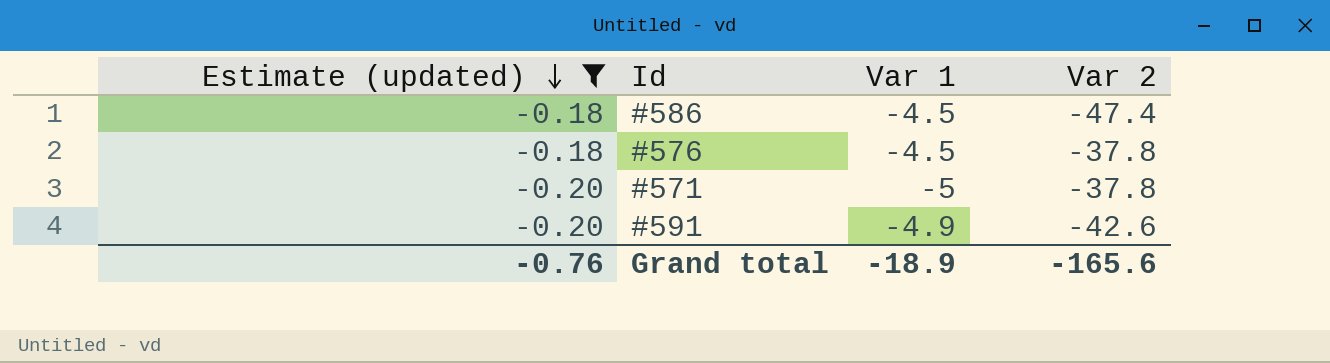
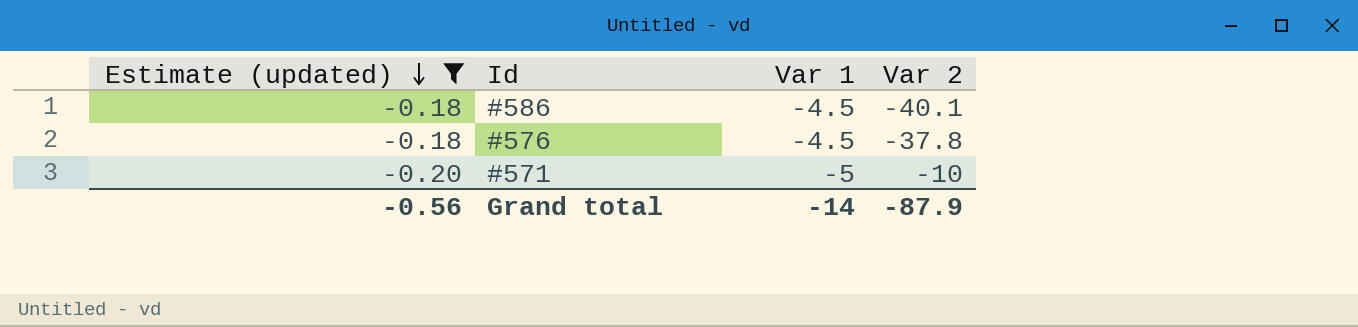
row #591: -0.20 | -4.9 | -42.6 -> none
#586 | Var 2: -47.4 -> -40.1
#571 | Var 2: -37.8 -> -10
Grand total | Estimate (updated): -0.76 -> -0.56
Grand total | Var 1: -18.9 -> -14
Grand total | Var 2: -165.6 -> -87.9

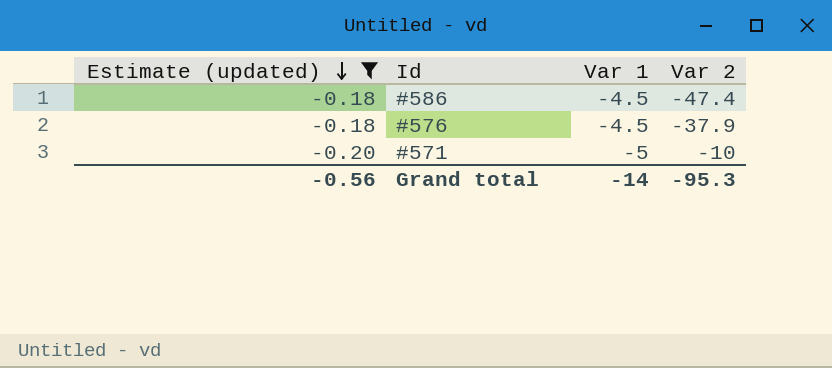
#586 | Var 2: -40.1 -> -47.4
#576 | Var 2: -37.8 -> -37.9
Grand total | Var 2: -87.9 -> -95.3

